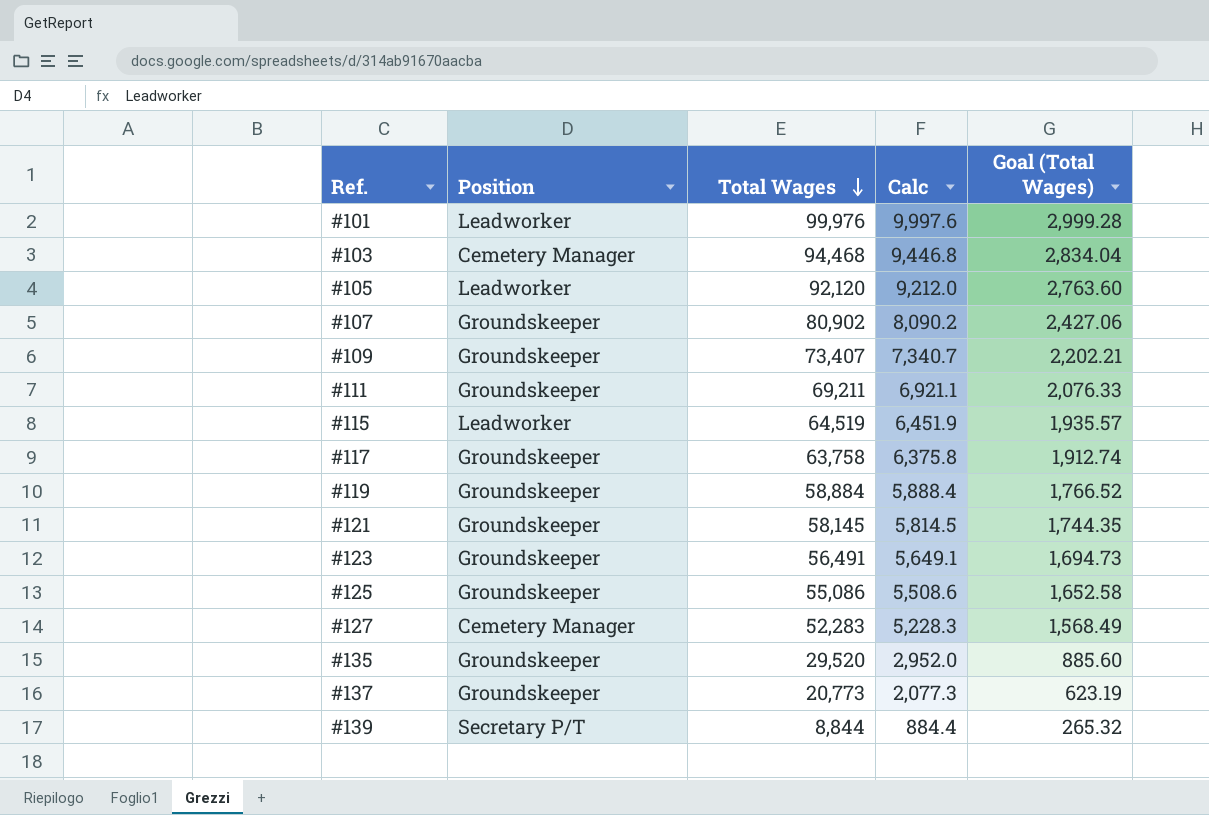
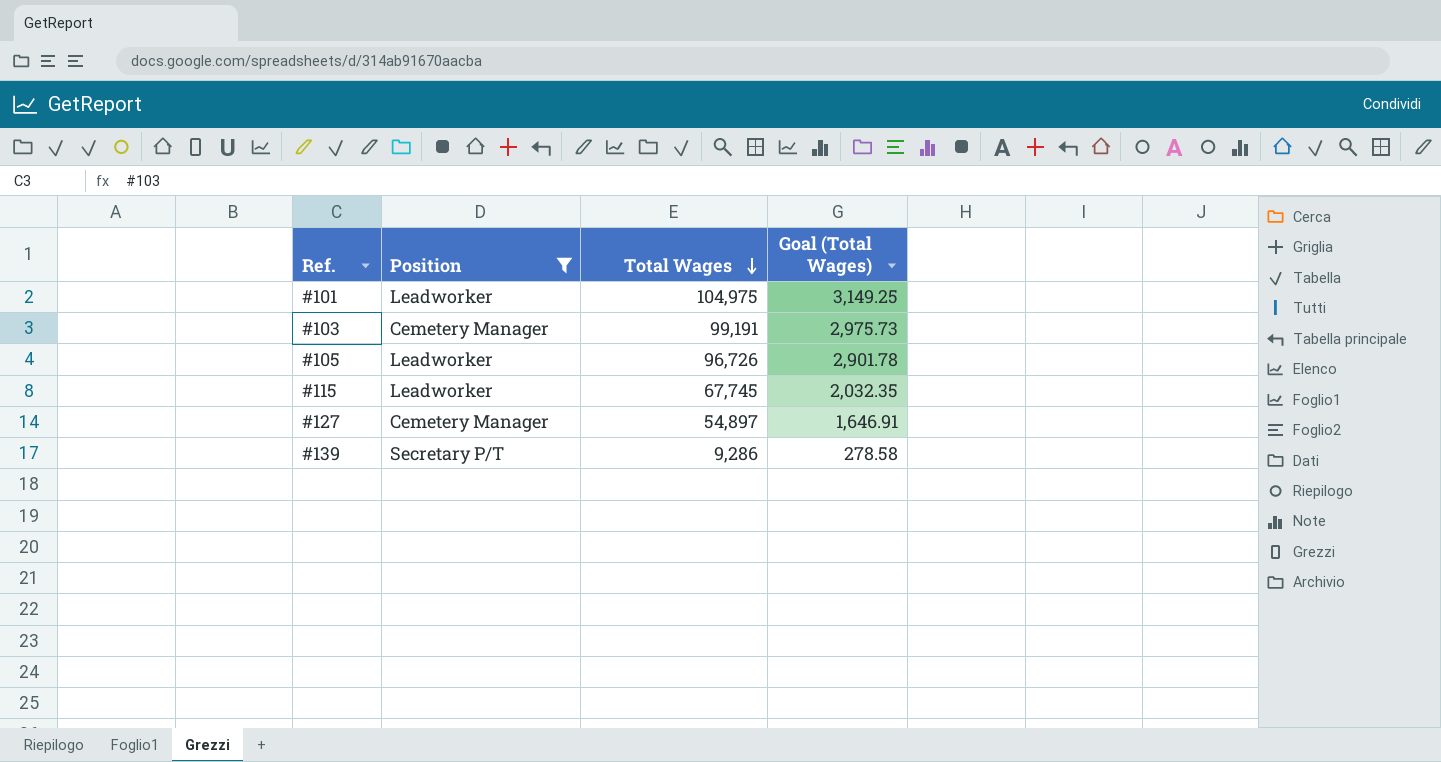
filter: none -> Position != Groundskeeper
column Calc | formula: [Total Wages] * 0.1 -> none
#101 | Total Wages: 99,976 -> 104,975
#101 | Goal (Total Wages): 2,999.28 -> 3,149.25
#103 | Total Wages: 94,468 -> 99,191
#103 | Goal (Total Wages): 2,834.04 -> 2,975.73
#105 | Total Wages: 92,120 -> 96,726
#105 | Goal (Total Wages): 2,763.60 -> 2,901.78
#115 | Total Wages: 64,519 -> 67,745
#115 | Goal (Total Wages): 1,935.57 -> 2,032.35
#127 | Total Wages: 52,283 -> 54,897
#127 | Goal (Total Wages): 1,568.49 -> 1,646.91
#139 | Total Wages: 8,844 -> 9,286
#139 | Goal (Total Wages): 265.32 -> 278.58

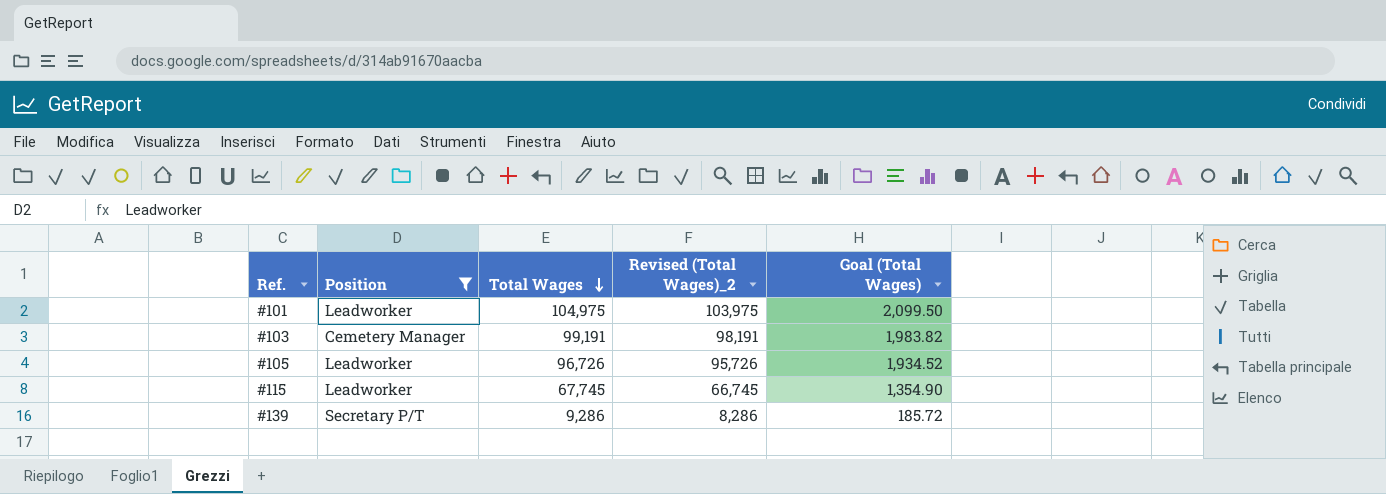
column Revised (Total Wages)_2 | formula: none -> [Total Wages] - 1000
column Goal (Total Wages) | formula: [Total Wages] * 0.03 -> [Total Wages] * 0.02
row #127: Cemetery Manager | 54,897 | 1,646.91 -> none

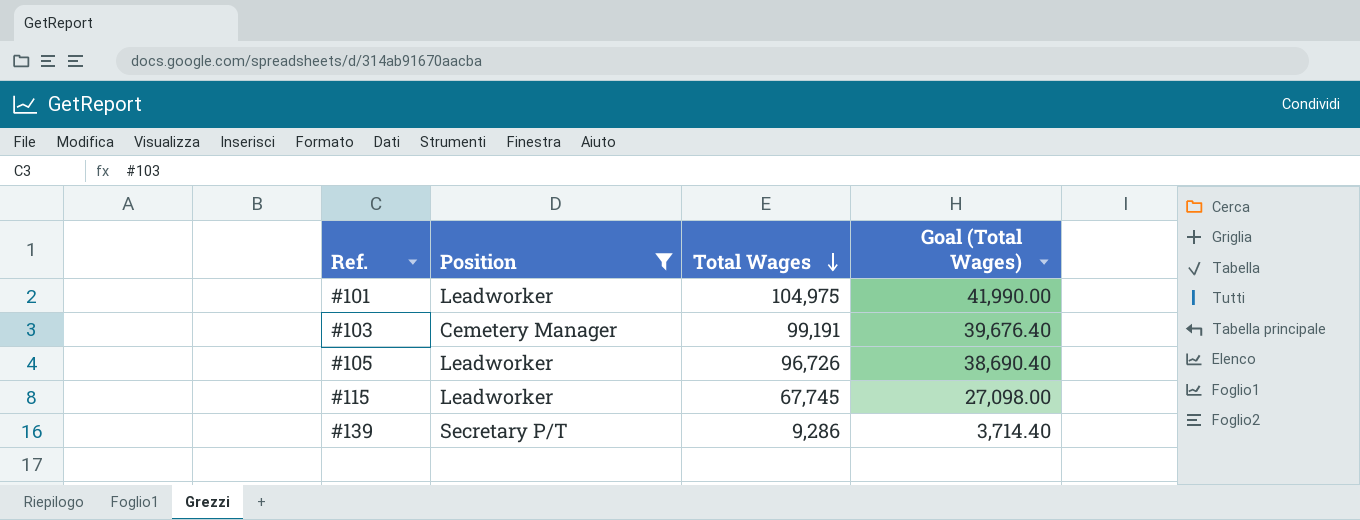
column Revised (Total Wages)_2 | formula: [Total Wages] - 1000 -> none
column Goal (Total Wages) | formula: [Total Wages] * 0.02 -> [Total Wages] * 0.4

